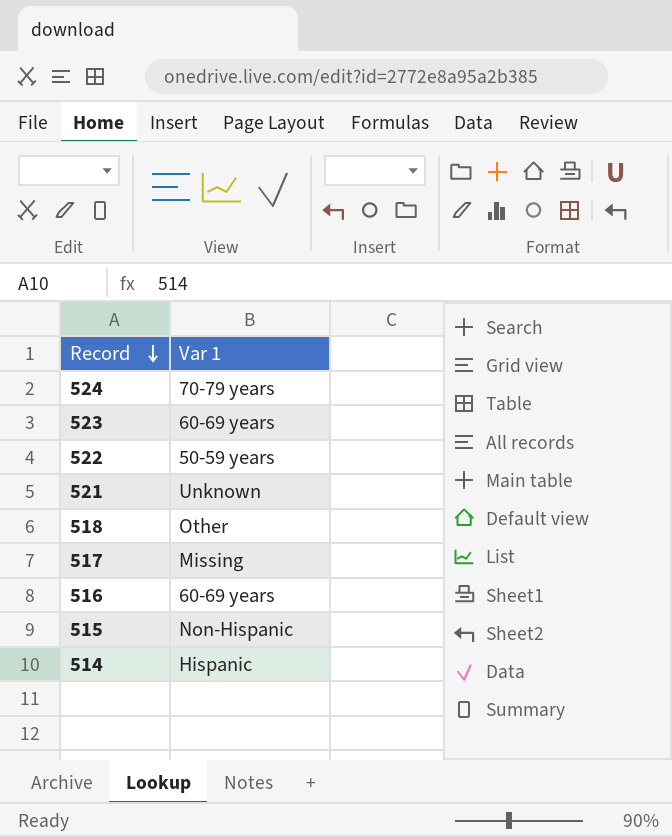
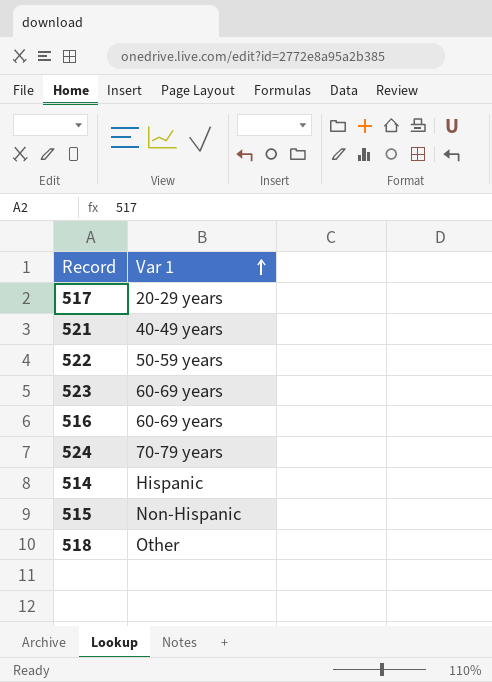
row order: Record descending -> Var 1 ascending
517 | Var 1: Missing -> 20-29 years
521 | Var 1: Unknown -> 40-49 years

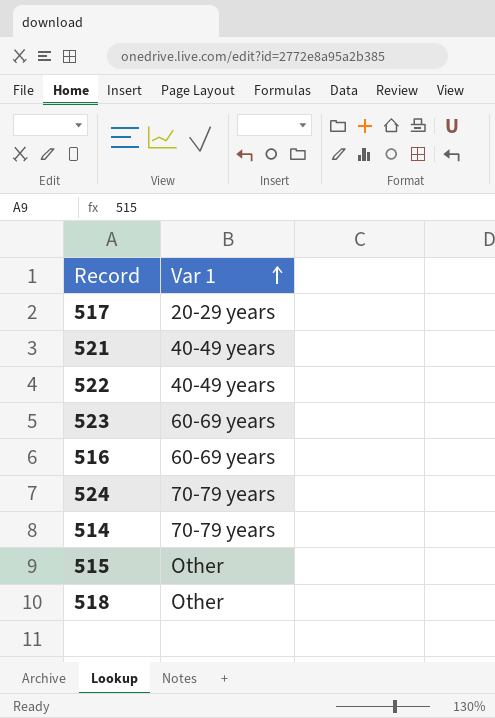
522 | Var 1: 50-59 years -> 40-49 years
514 | Var 1: Hispanic -> 70-79 years
515 | Var 1: Non-Hispanic -> Other

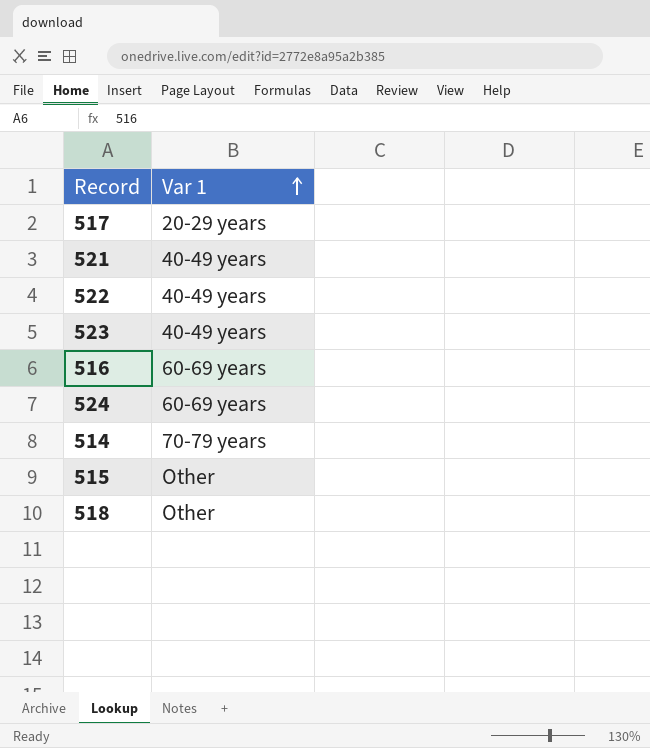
523 | Var 1: 60-69 years -> 40-49 years
524 | Var 1: 70-79 years -> 60-69 years

